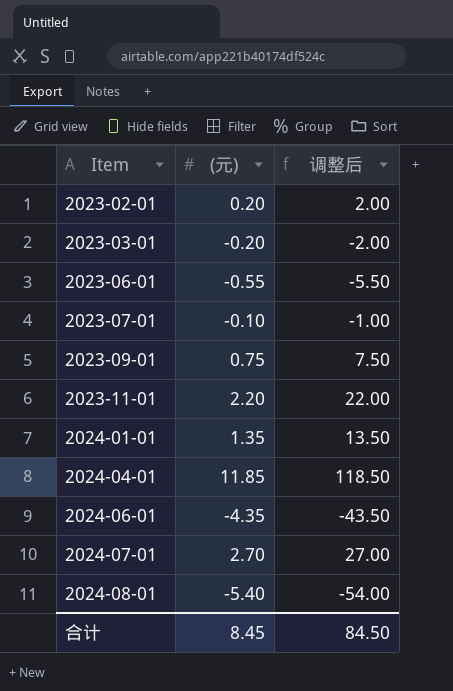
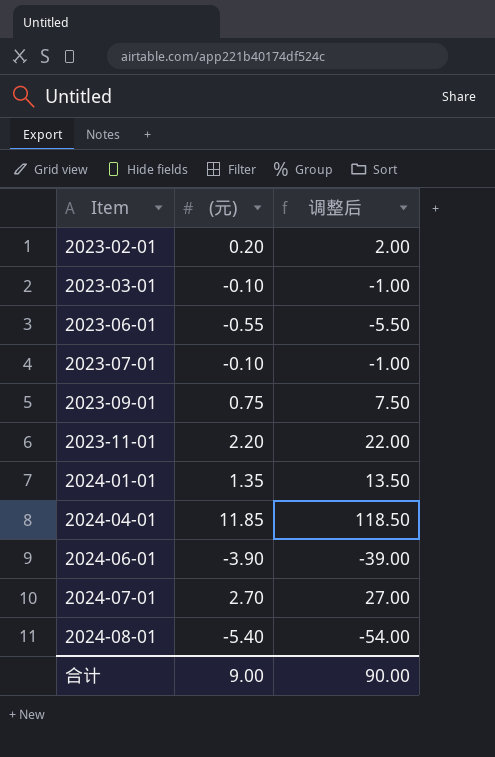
2023-03-01 | (元): -0.20 -> -0.10
2023-03-01 | 调整后: -2.00 -> -1.00
2024-06-01 | (元): -4.35 -> -3.90
2024-06-01 | 调整后: -43.50 -> -39.00
合计 | (元): 8.45 -> 9.00
合计 | 调整后: 84.50 -> 90.00

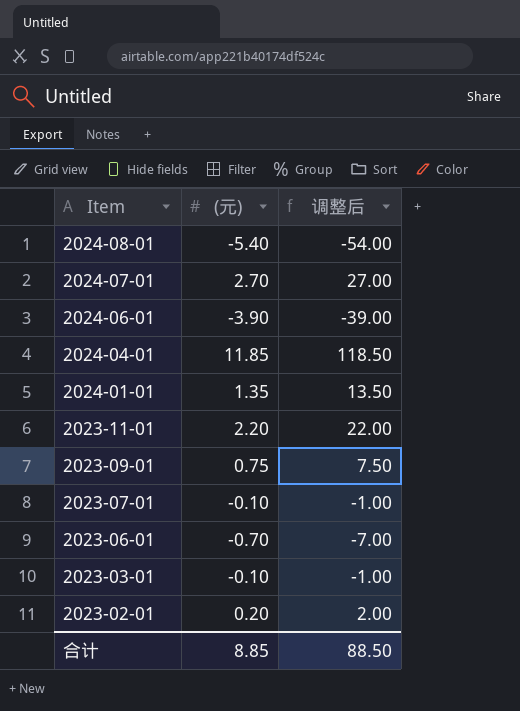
row order: Item ascending -> Item descending
2023-06-01 | (元): -0.55 -> -0.70
2023-06-01 | 调整后: -5.50 -> -7.00
合计 | (元): 9.00 -> 8.85
合计 | 调整后: 90.00 -> 88.50

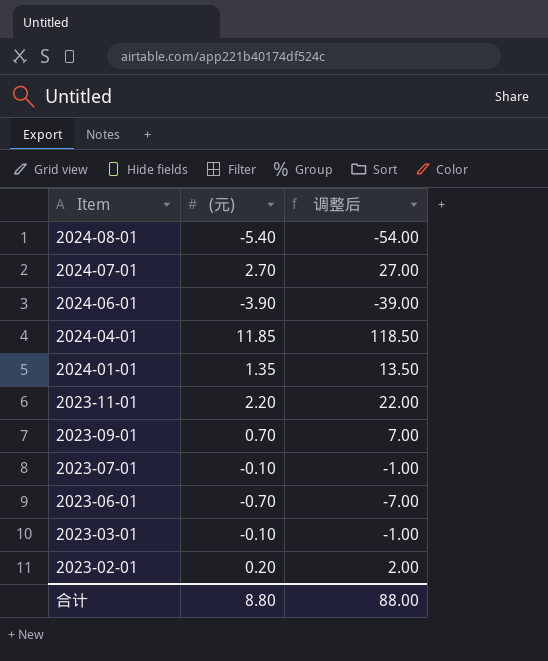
2023-09-01 | (元): 0.75 -> 0.70
2023-09-01 | 调整后: 7.50 -> 7.00
合计 | (元): 8.85 -> 8.80
合计 | 调整后: 88.50 -> 88.00

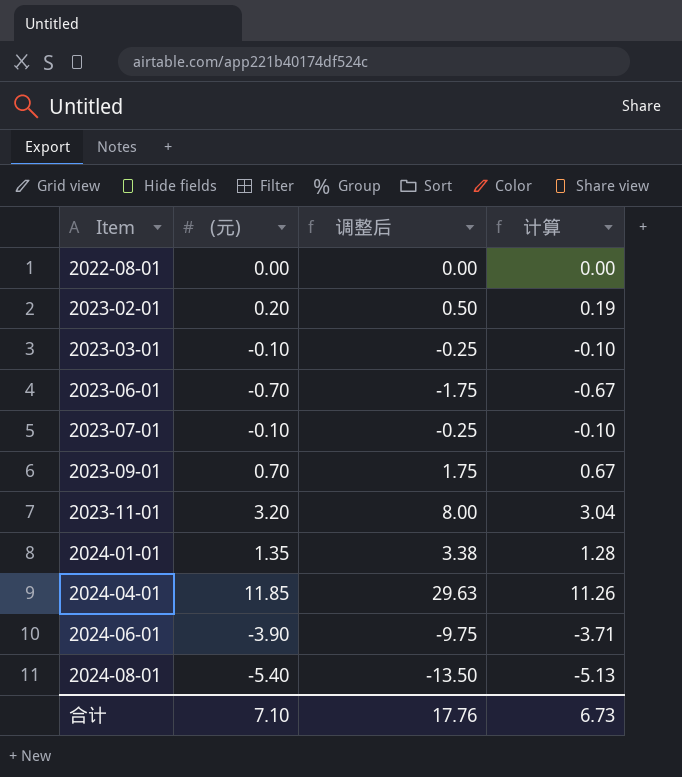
row order: Item descending -> Item ascending
column 调整后 | formula: [(元)] * 10 -> [(元)] * 2.5
column 计算 | formula: none -> [(元)] * 0.95
row 2024-07-01: 2.70 | 27.00 -> none
row 2022-08-01: none -> 0.00 | 0.00 | 0.00
2023-11-01 | (元): 2.20 -> 3.20
合计 | (元): 8.80 -> 7.10
合计 | 调整后: 88.00 -> 17.76

